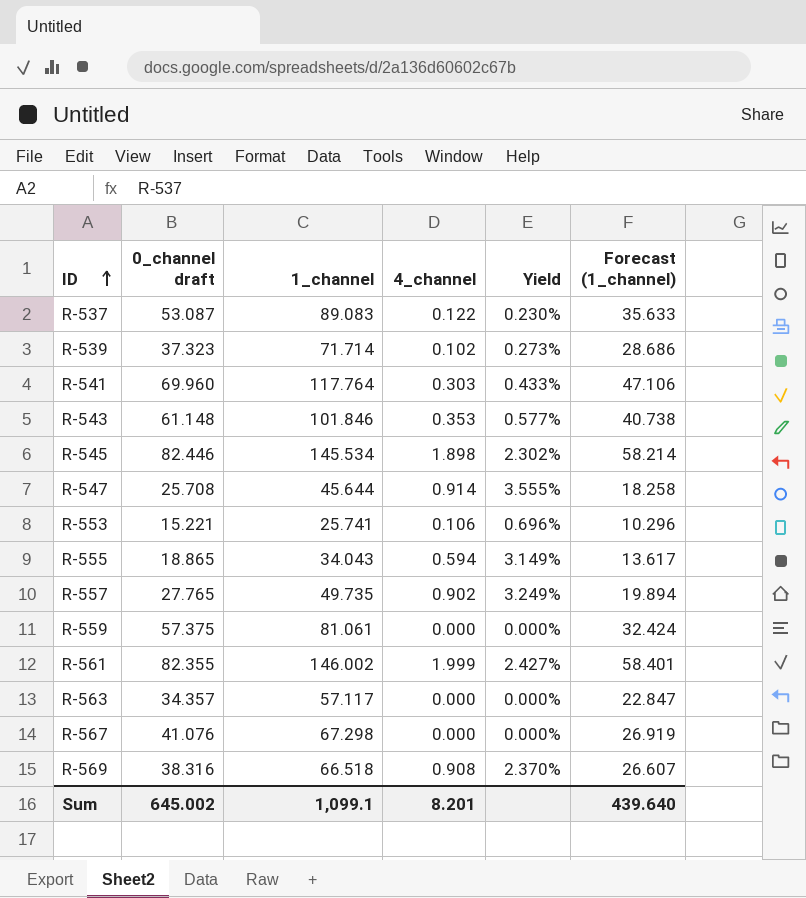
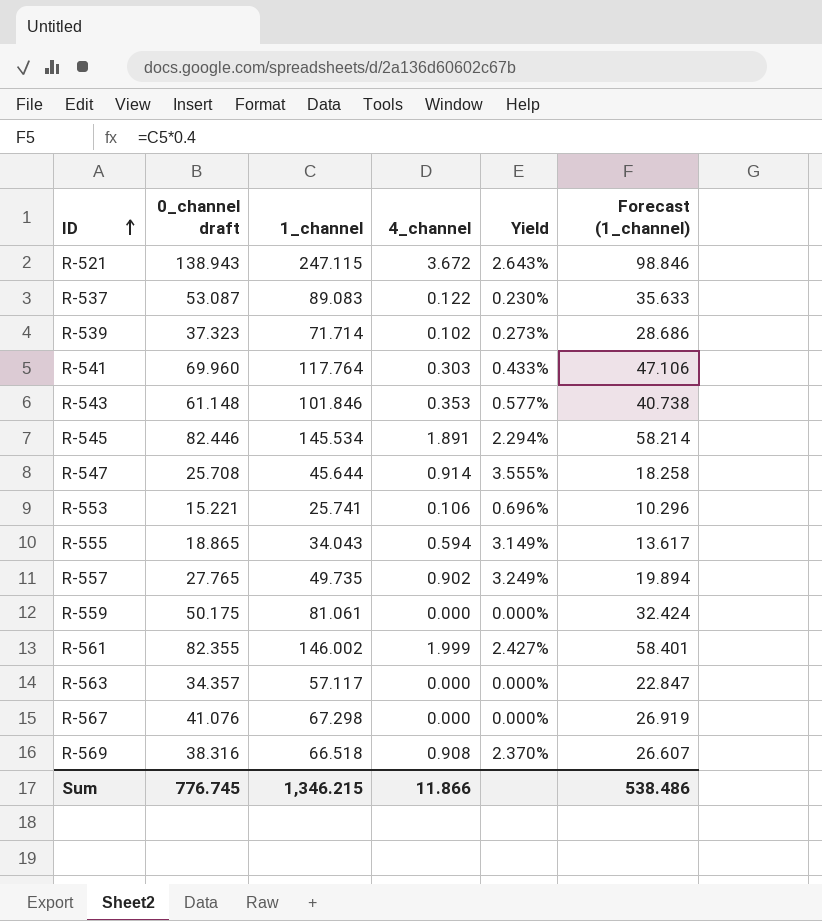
row R-521: none -> 138.943 | 247.115 | 3.672 | 2.643% | 98.846
R-545 | 4_channel: 1.898 -> 1.891
R-545 | Yield: 2.302% -> 2.294%
R-559 | 0_channel draft: 57.375 -> 50.175
Sum | 0_channel draft: 645.002 -> 776.745
Sum | 1_channel: 1,099.1 -> 1,346.215
Sum | 4_channel: 8.201 -> 11.866
Sum | Forecast (1_channel): 439.640 -> 538.486

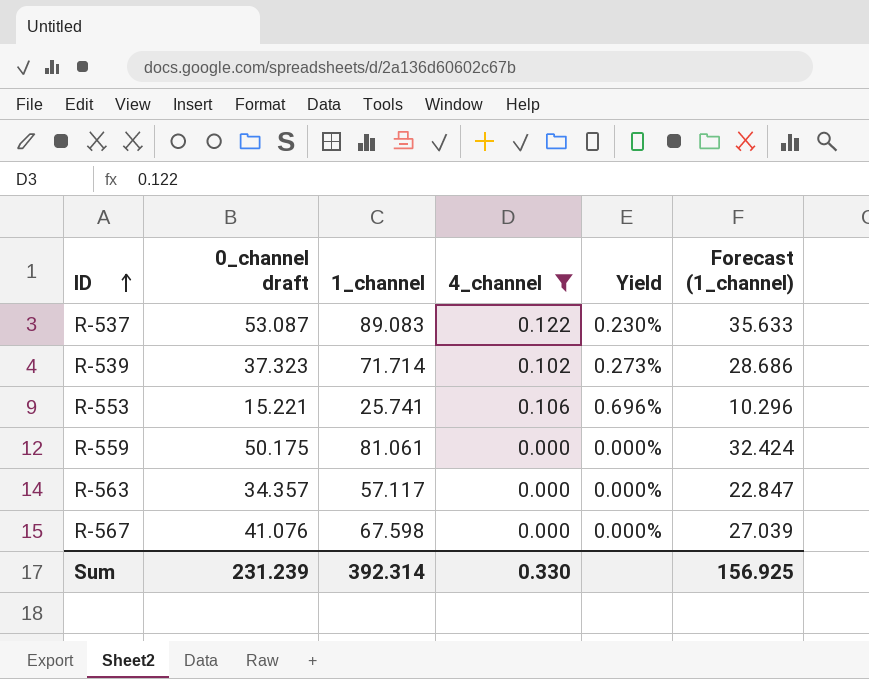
filter: none -> 4_channel <= 0.122
R-567 | 1_channel: 67.298 -> 67.598
R-567 | Forecast (1_channel): 26.919 -> 27.039
Sum | 0_channel draft: 776.745 -> 231.239
Sum | 1_channel: 1,346.215 -> 392.314
Sum | 4_channel: 11.866 -> 0.330
Sum | Forecast (1_channel): 538.486 -> 156.925

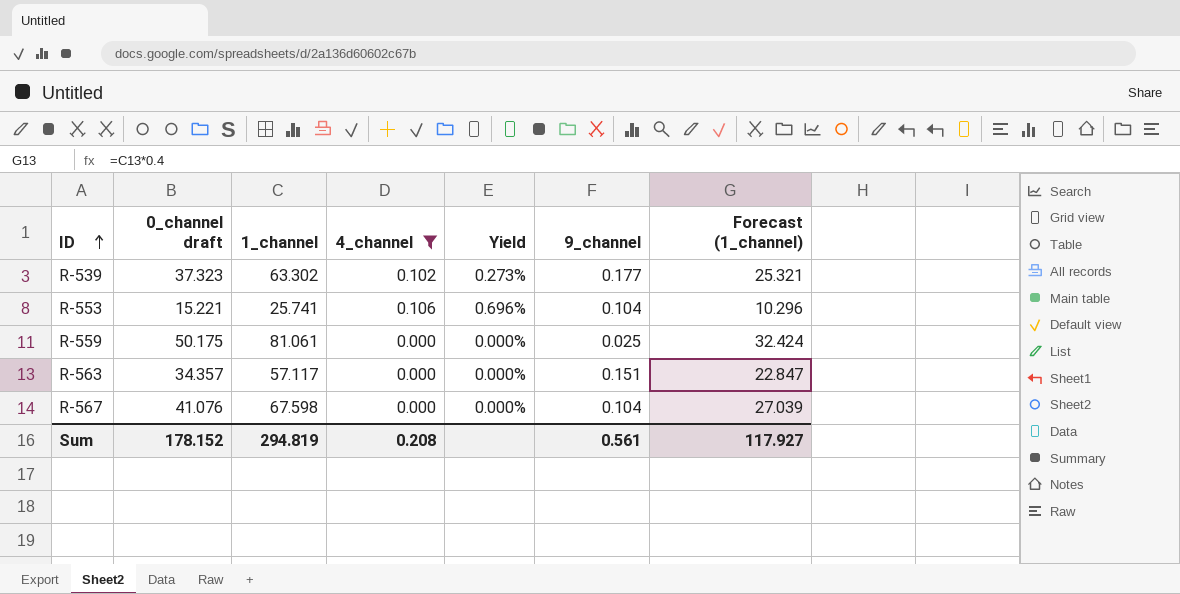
column 9_channel | position: none -> 6
row R-537: 53.087 | 89.083 | 0.122 | 0.230% | 35.633 -> none
R-539 | 1_channel: 71.714 -> 63.302
R-539 | Forecast (1_channel): 28.686 -> 25.321
Sum | 0_channel draft: 231.239 -> 178.152
Sum | 1_channel: 392.314 -> 294.819
Sum | 4_channel: 0.330 -> 0.208
Sum | Forecast (1_channel): 156.925 -> 117.927

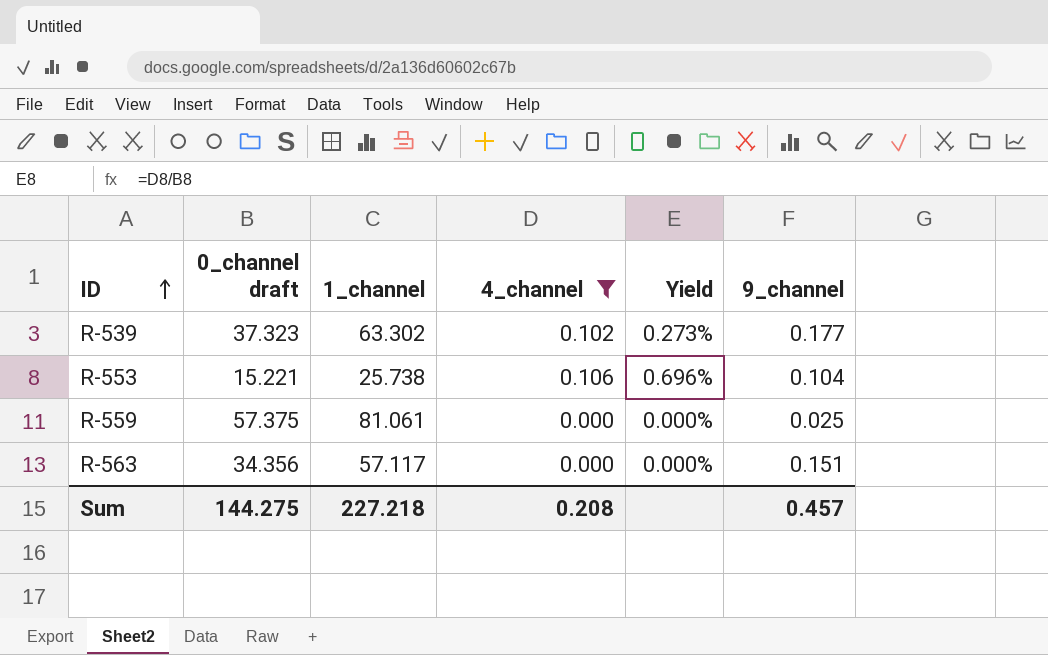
column Forecast (1_channel) | formula: [1_channel] * 0.4 -> none
row R-567: 41.076 | 67.598 | 0.000 | 0.000% | 0.104 | 27.039 -> none
R-553 | 1_channel: 25.741 -> 25.738
R-559 | 0_channel draft: 50.175 -> 57.375
R-563 | 0_channel draft: 34.357 -> 34.356
Sum | 0_channel draft: 178.152 -> 144.275
Sum | 1_channel: 294.819 -> 227.218
Sum | 9_channel: 0.561 -> 0.457

